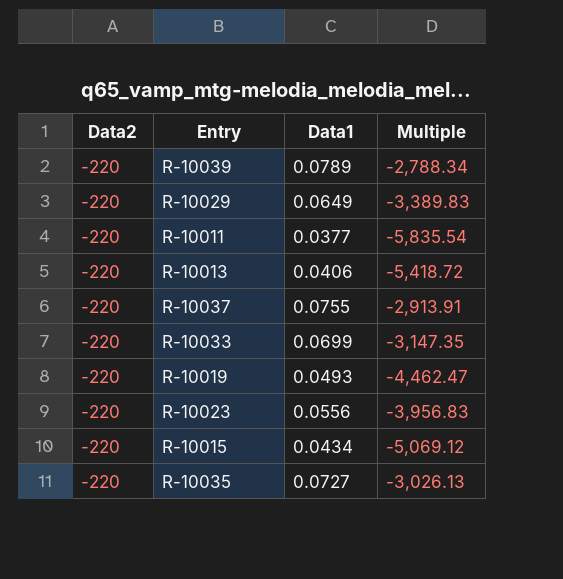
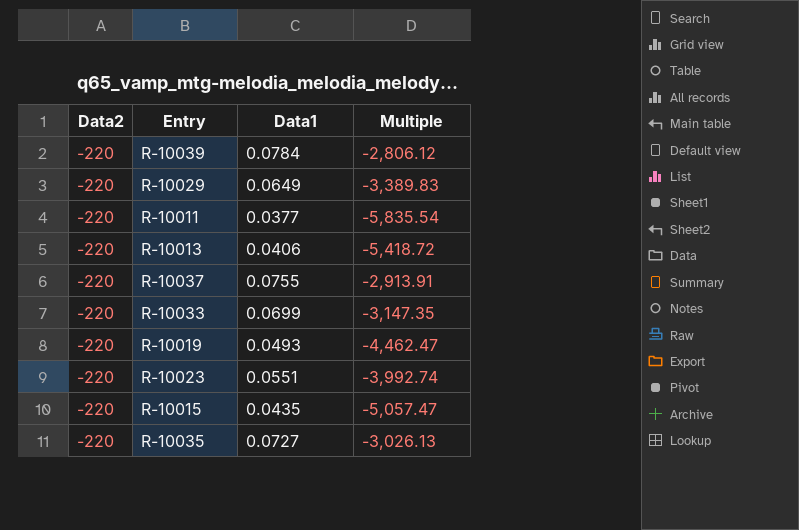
R-10039 | Data1: 0.0789 -> 0.0784
R-10039 | Multiple: -2,788.34 -> -2,806.12
R-10023 | Data1: 0.0556 -> 0.0551
R-10023 | Multiple: -3,956.83 -> -3,992.74
R-10015 | Data1: 0.0434 -> 0.0435
R-10015 | Multiple: -5,069.12 -> -5,057.47

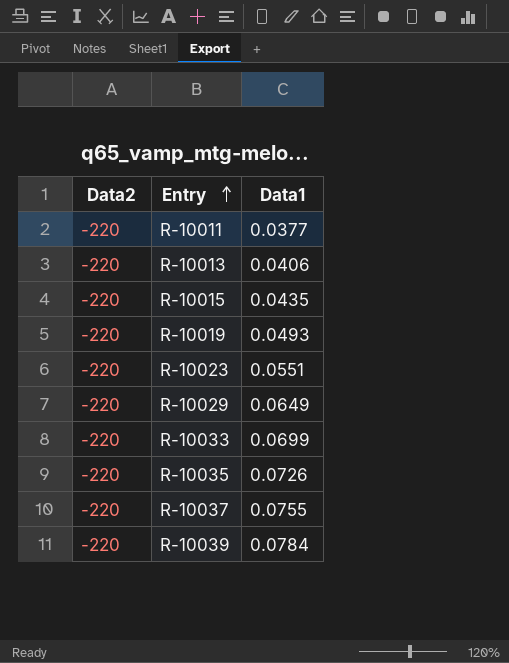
row order: none -> Entry ascending
column Multiple | formula: [Data2] / [Data1] -> none
R-10035 | Data1: 0.0727 -> 0.0726

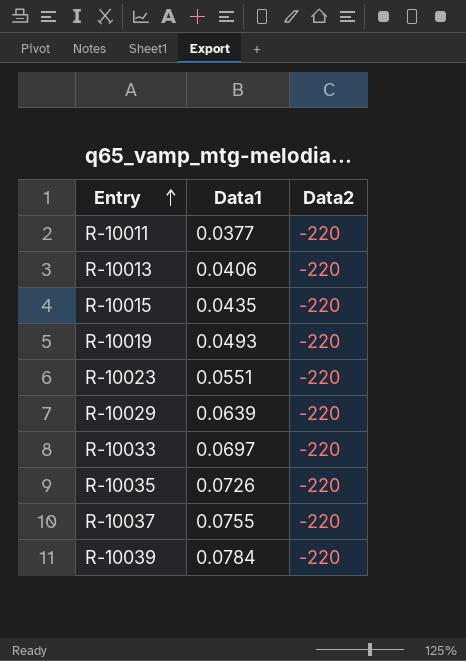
column Data2 | position: 1 -> 3
R-10029 | Data1: 0.0649 -> 0.0639
R-10033 | Data1: 0.0699 -> 0.0697

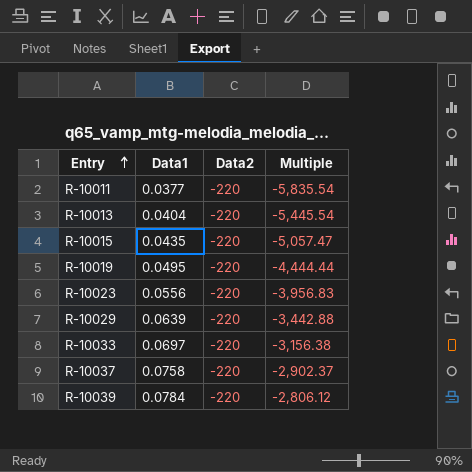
column Multiple | formula: none -> [Data2] / [Data1]
row R-10035: 0.0726 | -220 -> none
R-10013 | Data1: 0.0406 -> 0.0404
R-10019 | Data1: 0.0493 -> 0.0495
R-10023 | Data1: 0.0551 -> 0.0556
R-10037 | Data1: 0.0755 -> 0.0758

